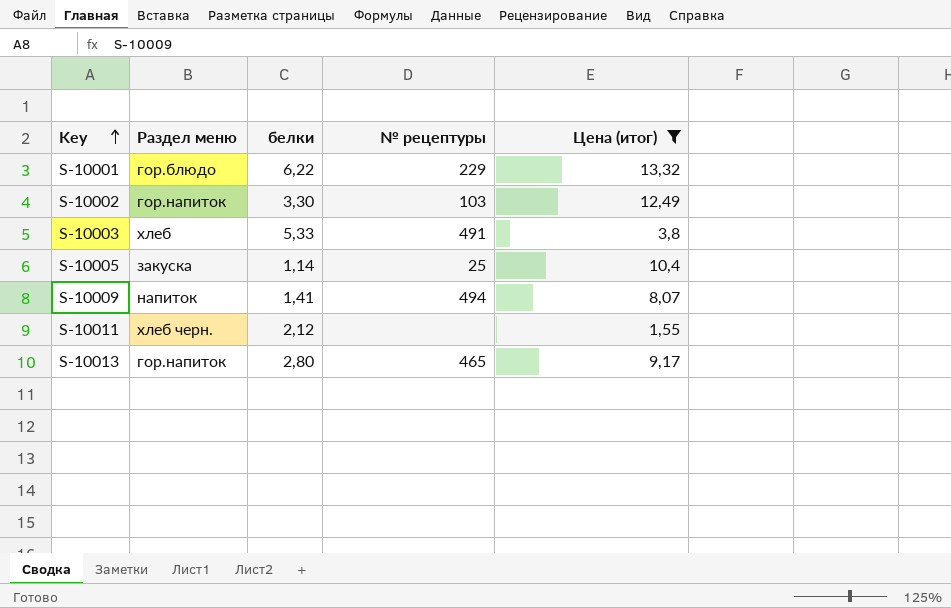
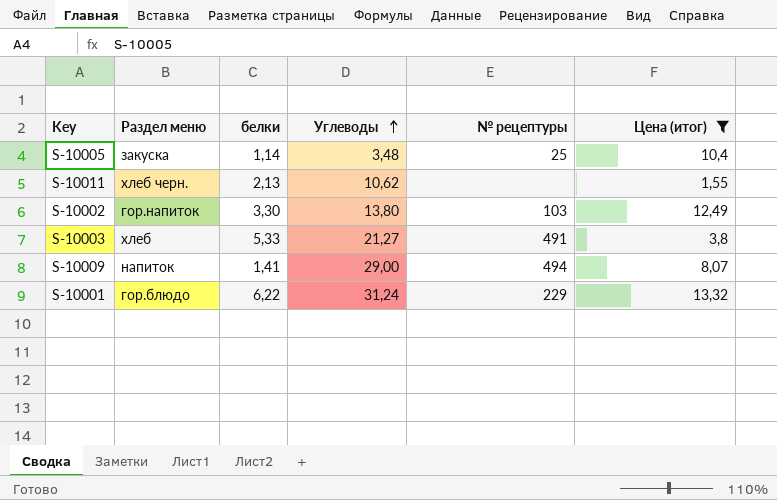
row order: Key ascending -> Углеводы ascending
column Углеводы | position: none -> 4
row S-10013: гор.напиток | 2,80 | 465 | 9,17 -> none
S-10011 | белки: 2,12 -> 2,13

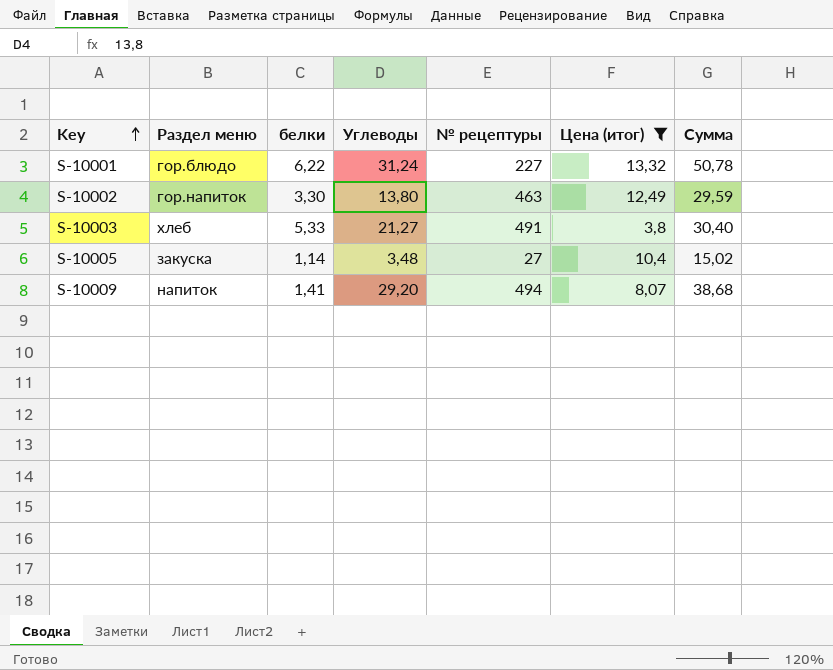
row order: Углеводы ascending -> Key ascending
column Сумма | formula: none -> [белки] + [Углеводы] + [Цена (итог)]
row S-10011: хлеб черн. | 2,13 | 10,62 | none | 1,55 -> none
S-10001 | № рецептуры: 229 -> 227
S-10002 | № рецептуры: 103 -> 463
S-10005 | № рецептуры: 25 -> 27
S-10009 | Углеводы: 29,00 -> 29,20

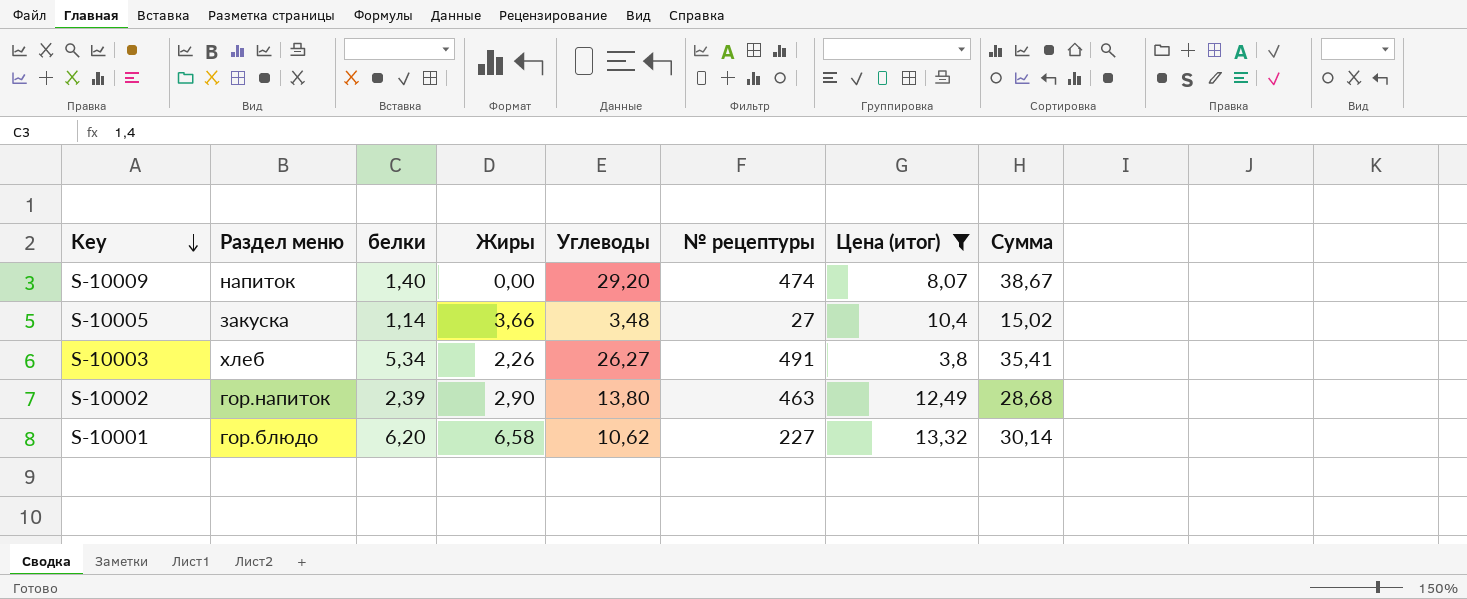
row order: Key ascending -> Key descending
column Жиры | position: none -> 4
S-10009 | белки: 1,41 -> 1,40
S-10009 | № рецептуры: 494 -> 474
S-10009 | Сумма: 38,68 -> 38,67
S-10003 | белки: 5,33 -> 5,34
S-10003 | Углеводы: 21,27 -> 26,27
S-10003 | Сумма: 30,40 -> 35,41
S-10002 | белки: 3,30 -> 2,39
S-10002 | Сумма: 29,59 -> 28,68
S-10001 | белки: 6,22 -> 6,20
S-10001 | Углеводы: 31,24 -> 10,62
S-10001 | Сумма: 50,78 -> 30,14

